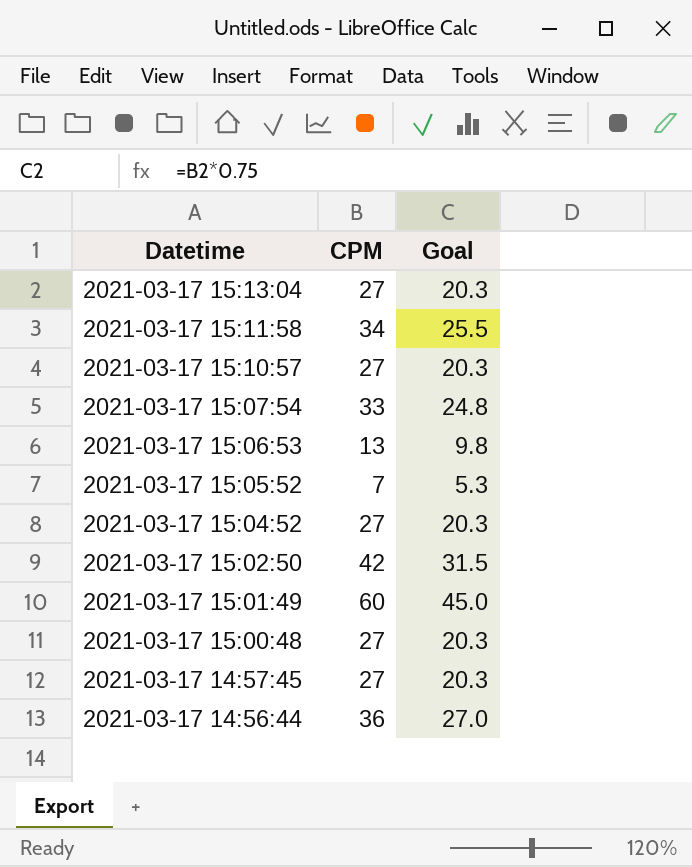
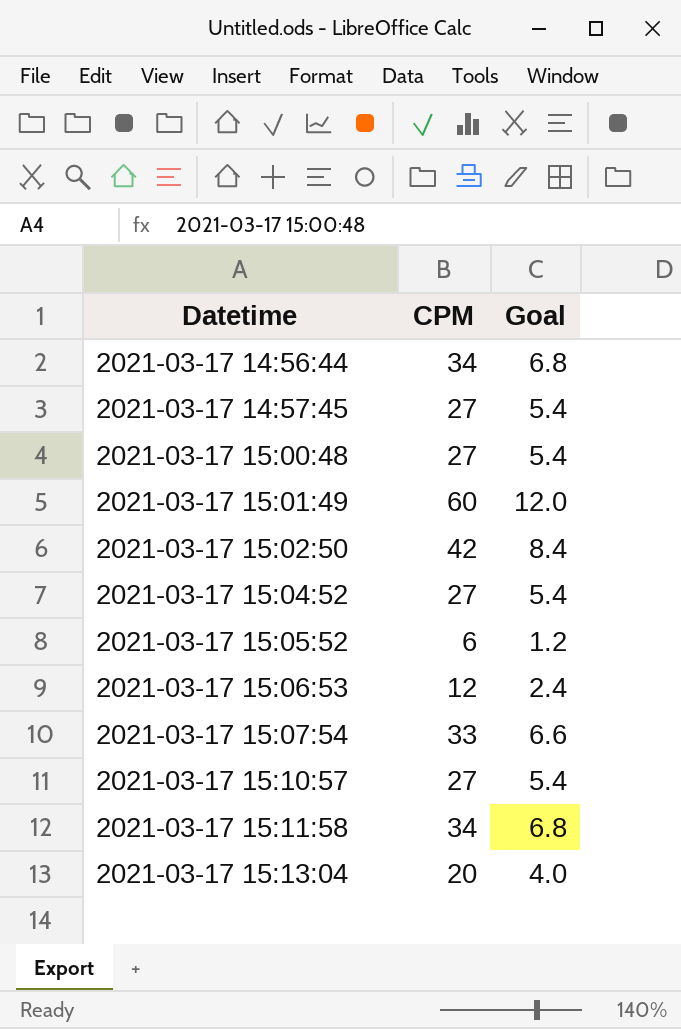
row order: Datetime descending -> Datetime ascending
column Goal | formula: [CPM] * 0.75 -> [CPM] * 0.2
2021-03-17 14:56:44 | CPM: 36 -> 34
2021-03-17 15:05:52 | CPM: 7 -> 6
2021-03-17 15:06:53 | CPM: 13 -> 12
2021-03-17 15:13:04 | CPM: 27 -> 20

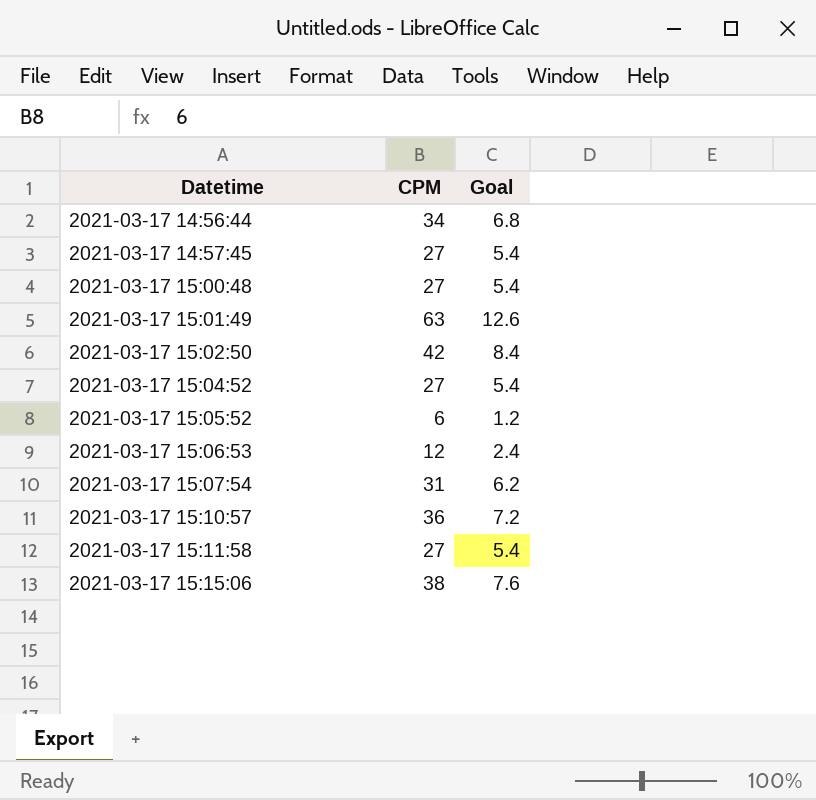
row 2021-03-17 15:13:04: 20 | 4.0 -> none
2021-03-17 15:01:49 | CPM: 60 -> 63
2021-03-17 15:01:49 | Goal: 12.0 -> 12.6
2021-03-17 15:07:54 | CPM: 33 -> 31
2021-03-17 15:07:54 | Goal: 6.6 -> 6.2
2021-03-17 15:10:57 | CPM: 27 -> 36
2021-03-17 15:10:57 | Goal: 5.4 -> 7.2
2021-03-17 15:11:58 | CPM: 34 -> 27
2021-03-17 15:11:58 | Goal: 6.8 -> 5.4
row 2021-03-17 15:15:06: none -> 38 | 7.6

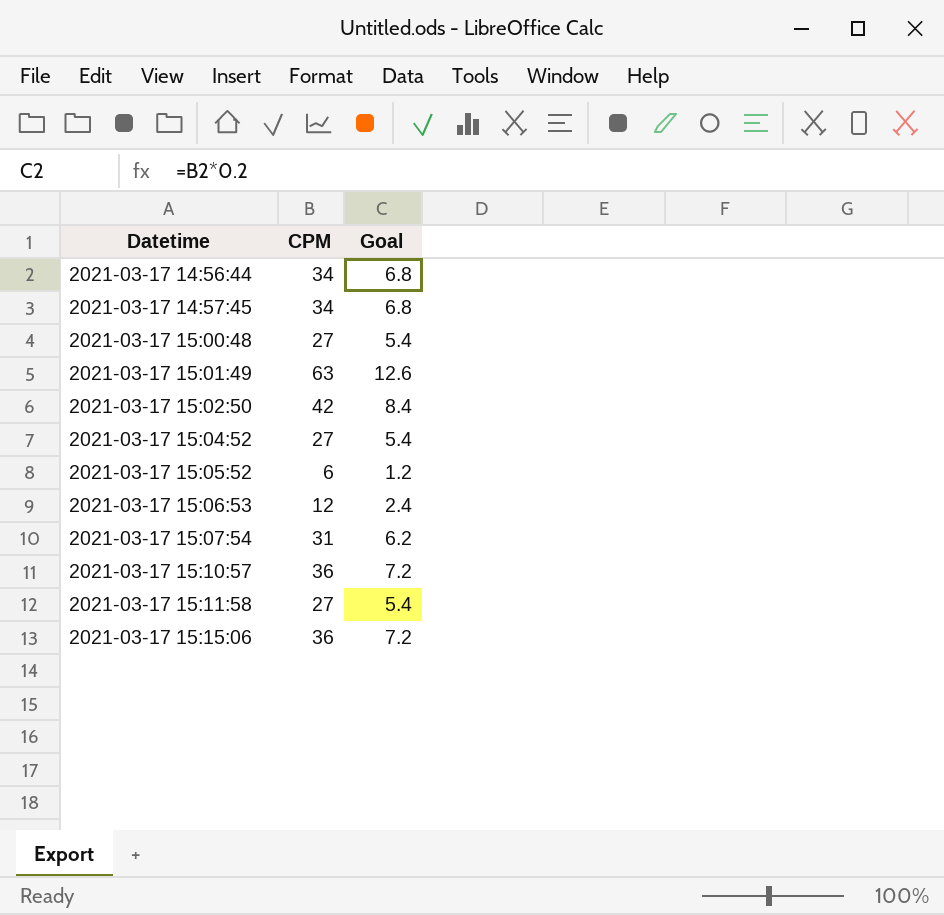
2021-03-17 14:57:45 | CPM: 27 -> 34
2021-03-17 14:57:45 | Goal: 5.4 -> 6.8
2021-03-17 15:15:06 | CPM: 38 -> 36
2021-03-17 15:15:06 | Goal: 7.6 -> 7.2

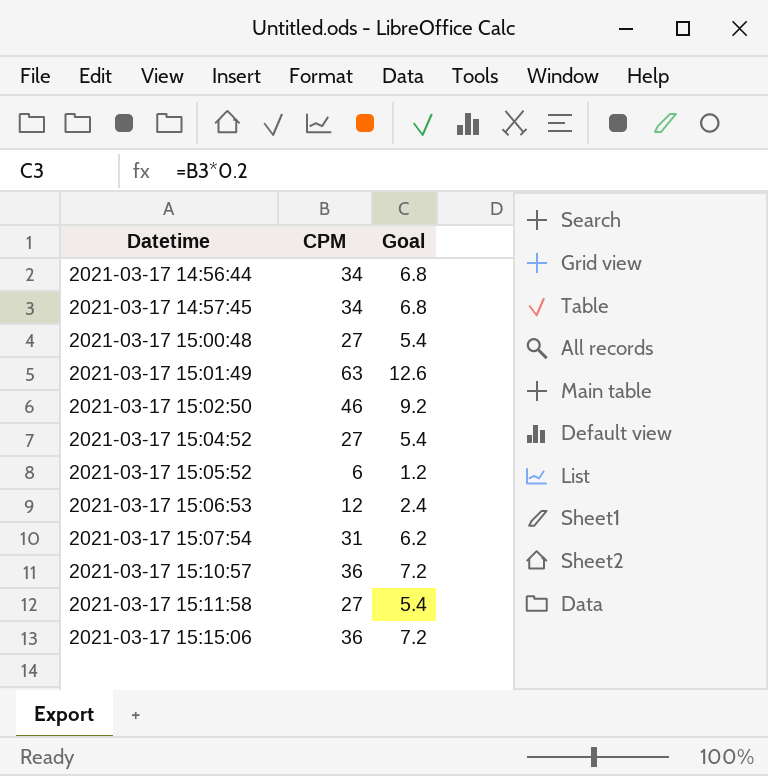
2021-03-17 15:02:50 | CPM: 42 -> 46
2021-03-17 15:02:50 | Goal: 8.4 -> 9.2

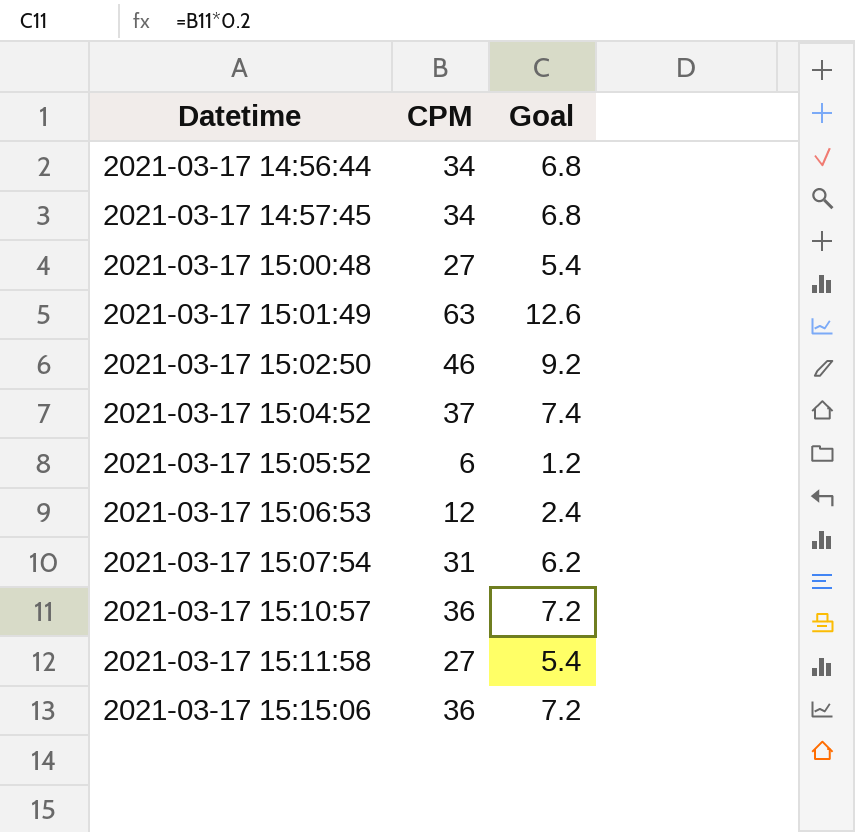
2021-03-17 15:04:52 | CPM: 27 -> 37
2021-03-17 15:04:52 | Goal: 5.4 -> 7.4

